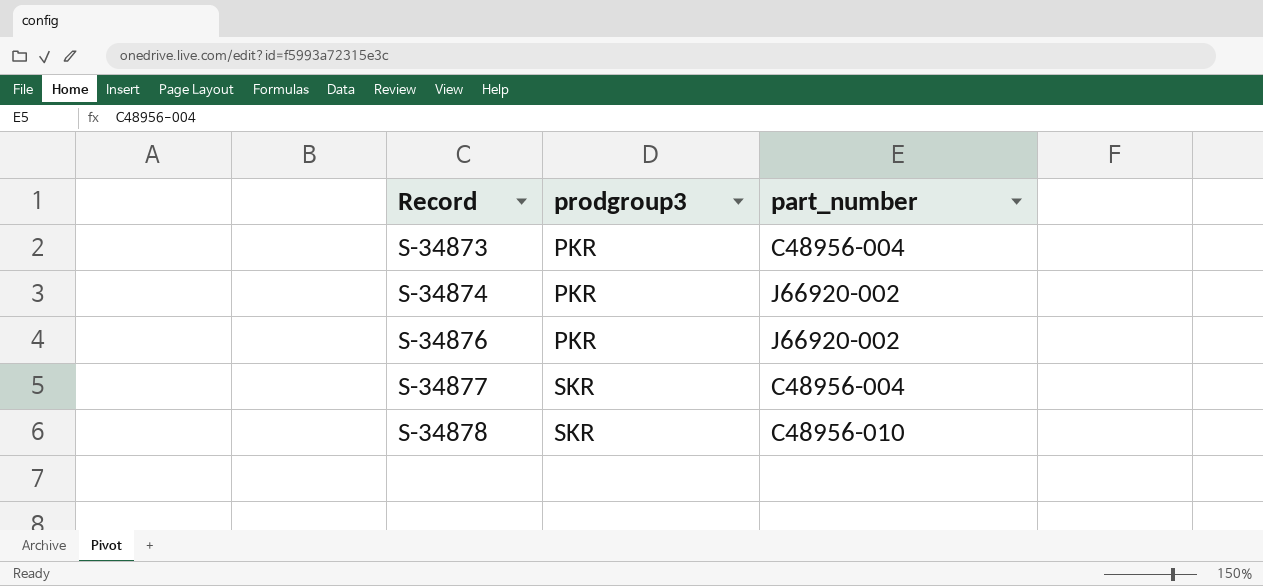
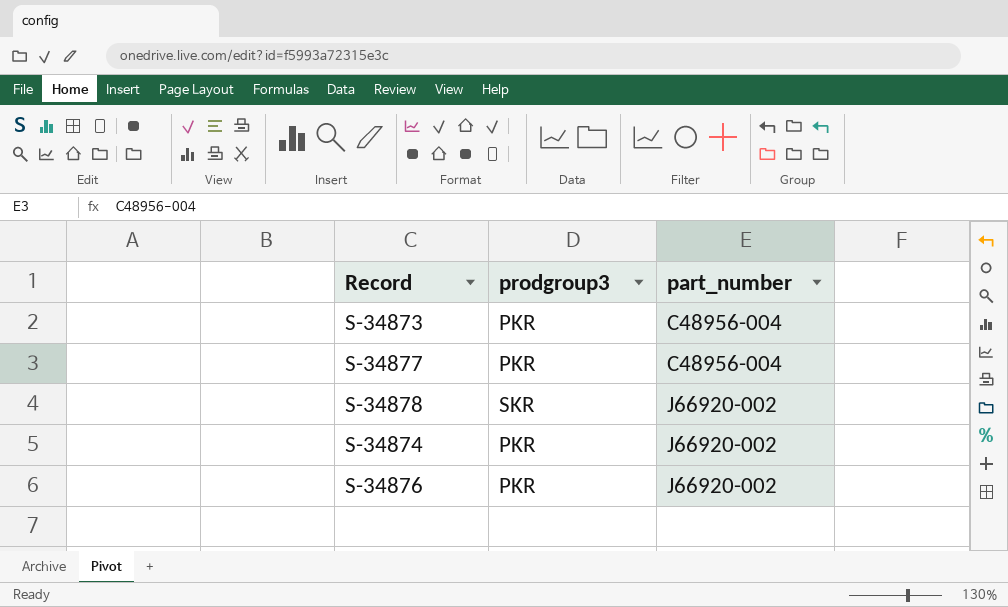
row order: Record ascending -> part_number ascending
S-34877 | prodgroup3: SKR -> PKR
S-34878 | part_number: C48956-010 -> J66920-002

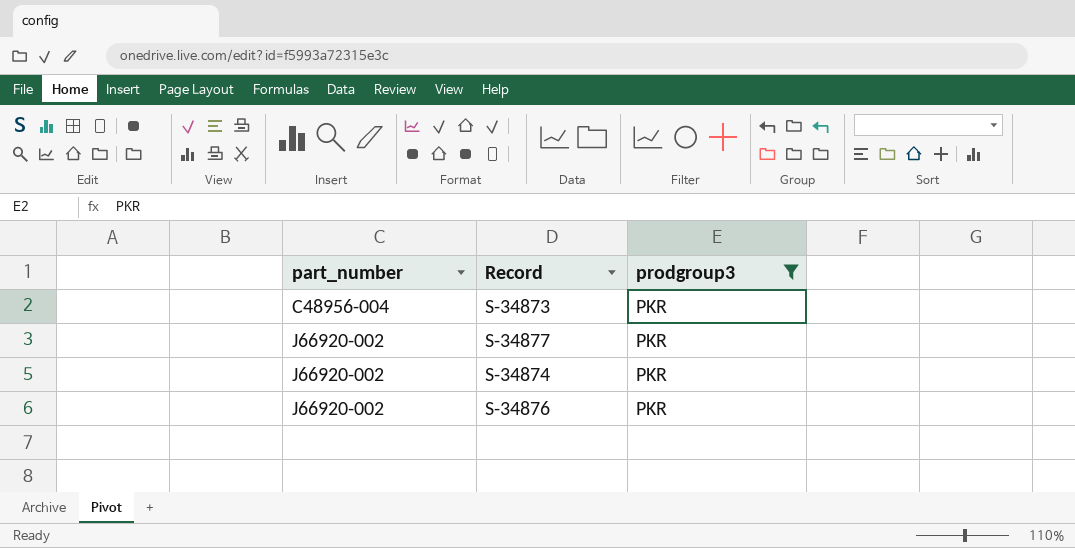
filter: none -> prodgroup3 = PKR
column part_number | position: 3 -> 1
S-34877 | part_number: C48956-004 -> J66920-002

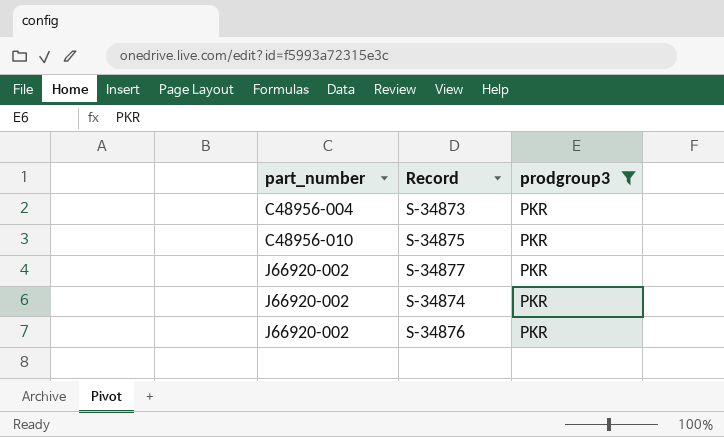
row S-34875: none -> C48956-010 | PKR

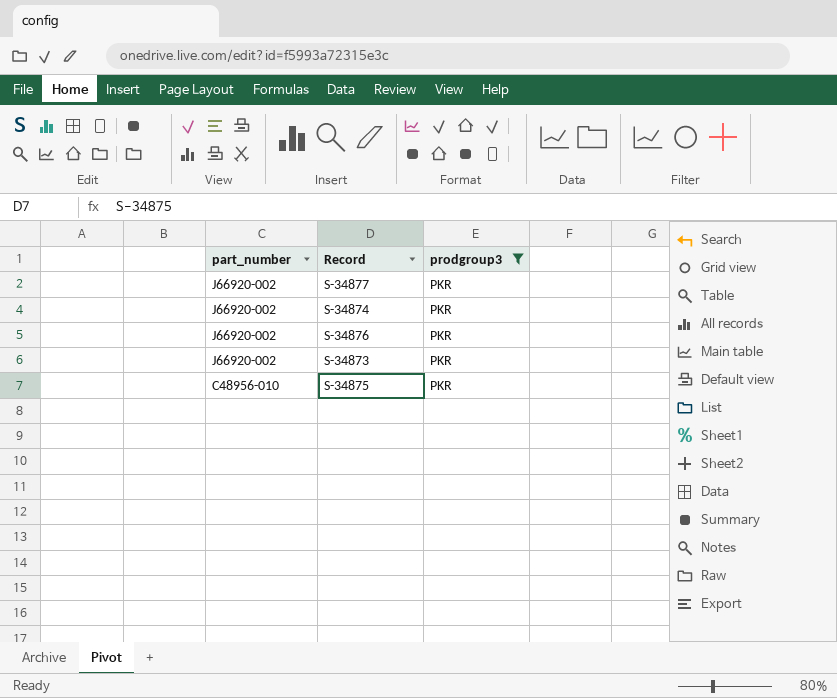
row order: part_number ascending -> part_number descending
S-34873 | part_number: C48956-004 -> J66920-002

